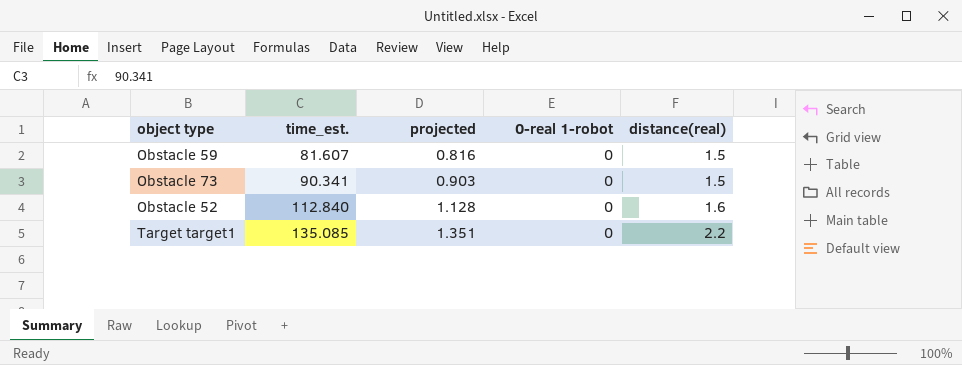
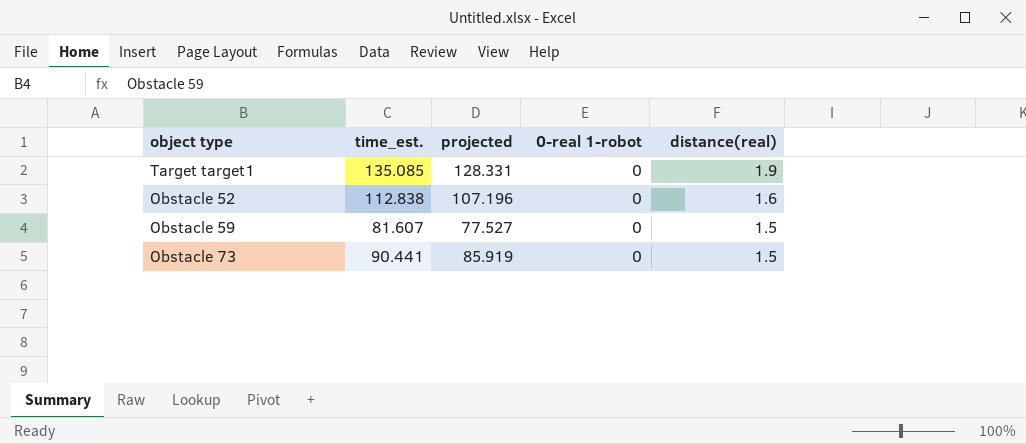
row order: time_est. ascending -> distance(real) descending
column projected | formula: [time_est.] * 0.01 -> [time_est.] * 0.95
Target target1 | distance(real): 2.2 -> 1.9
Obstacle 52 | time_est.: 112.840 -> 112.838
Obstacle 73 | time_est.: 90.341 -> 90.441

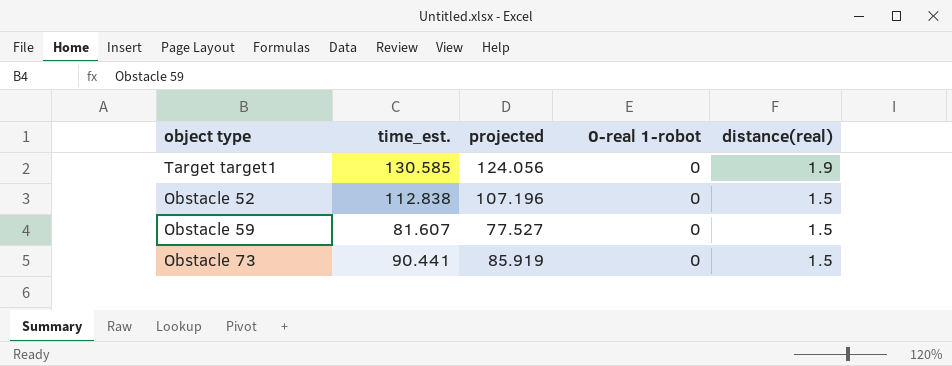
Target target1 | time_est.: 135.085 -> 130.585
Target target1 | projected: 128.331 -> 124.056
Obstacle 52 | distance(real): 1.6 -> 1.5

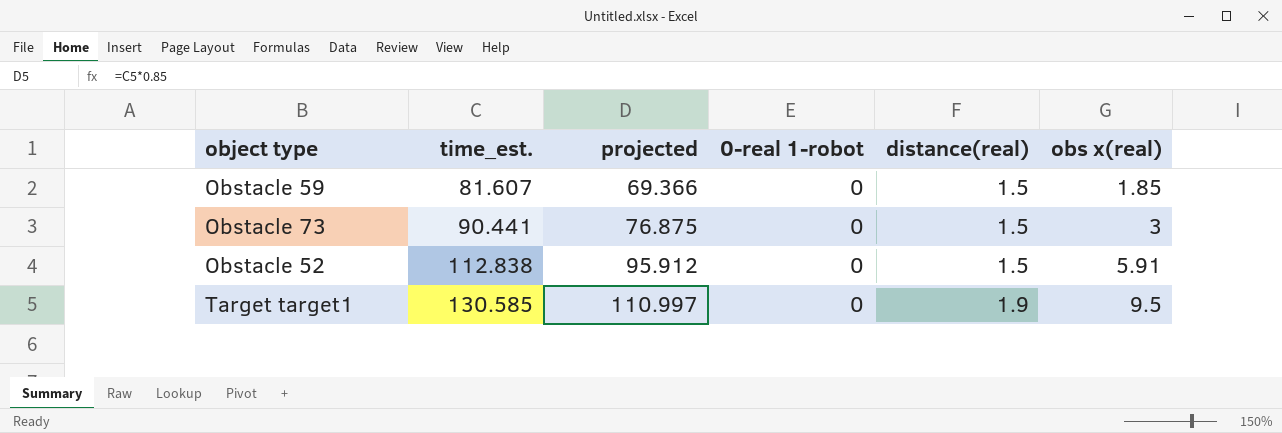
row order: distance(real) descending -> time_est. ascending
column projected | formula: [time_est.] * 0.95 -> [time_est.] * 0.85
column obs x(real) | position: none -> 6

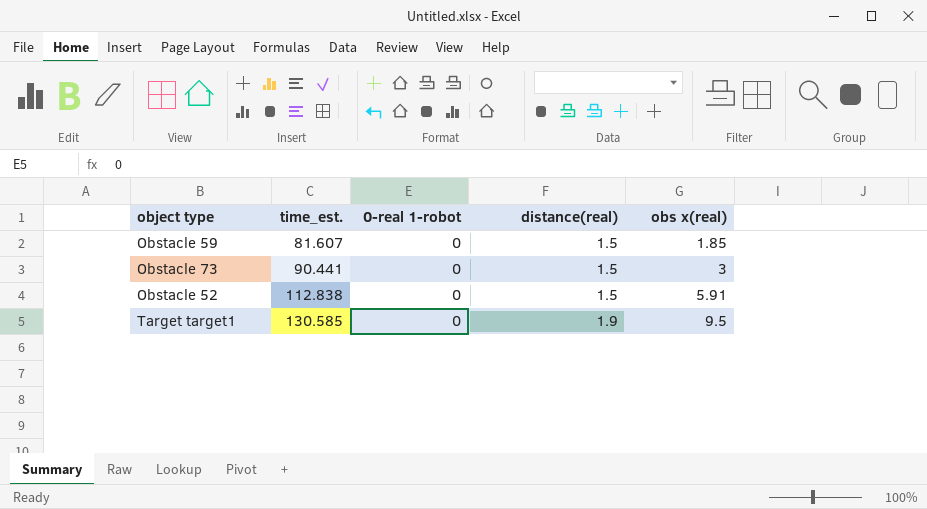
column projected | formula: [time_est.] * 0.85 -> none

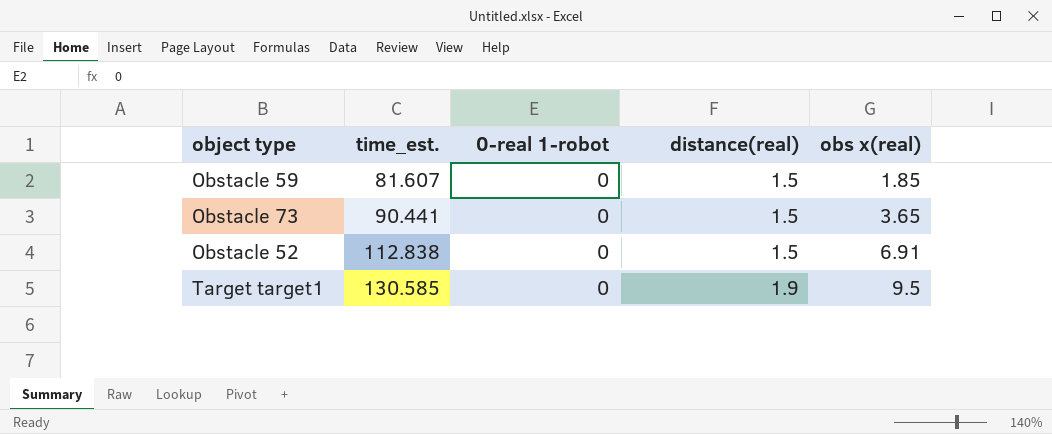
Obstacle 73 | obs x(real): 3 -> 3.65
Obstacle 52 | obs x(real): 5.91 -> 6.91

